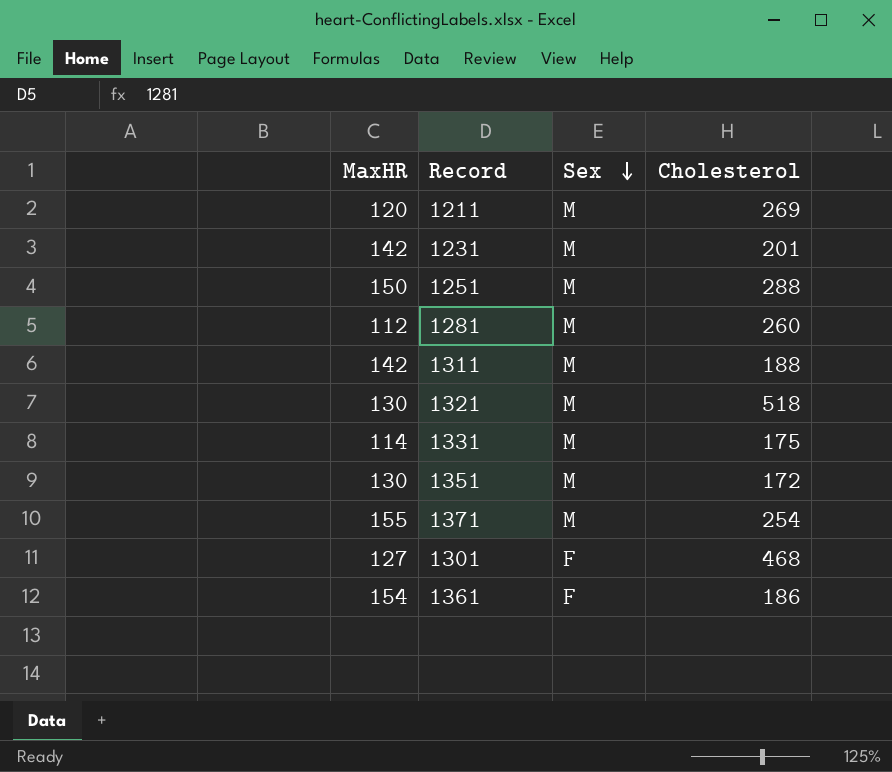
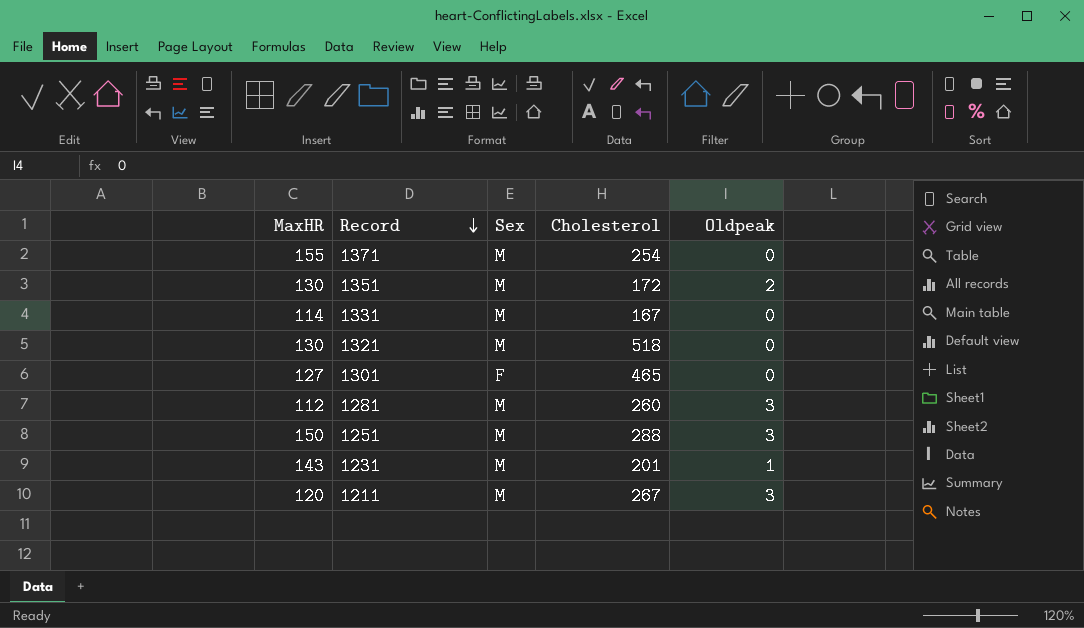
row order: Sex descending -> Record descending
column Oldpeak | position: none -> 5
row 1311: 142 | M | 188 -> none
row 1361: 154 | F | 186 -> none
1331 | Cholesterol: 175 -> 167
1301 | Cholesterol: 468 -> 465
1231 | MaxHR: 142 -> 143
1211 | Cholesterol: 269 -> 267

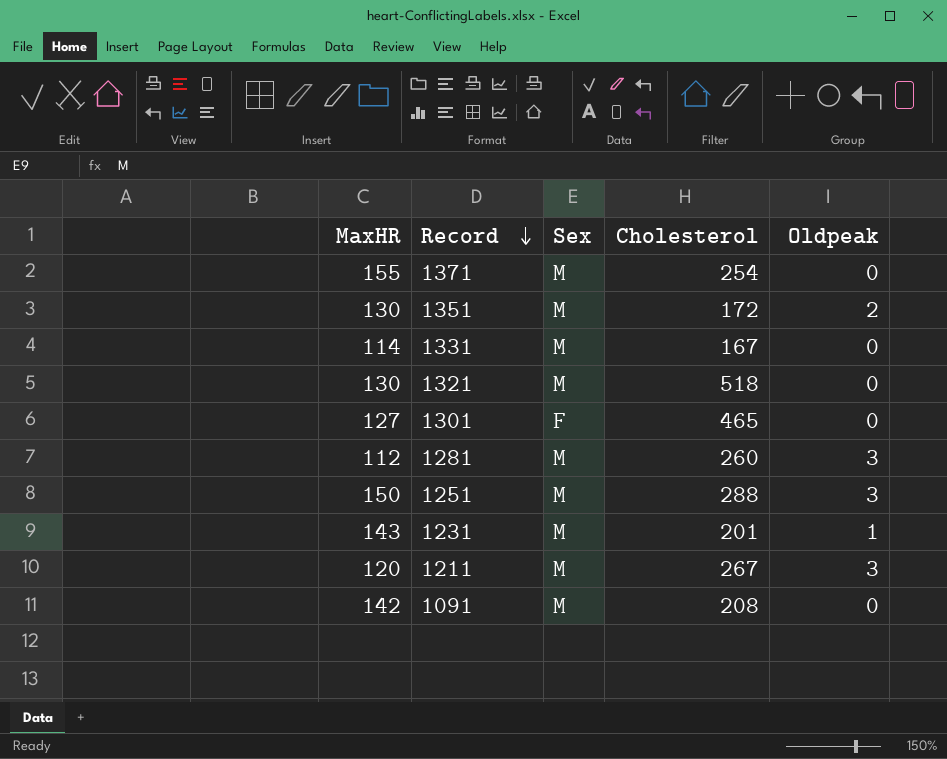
row 1091: none -> 142 | M | 208 | 0

